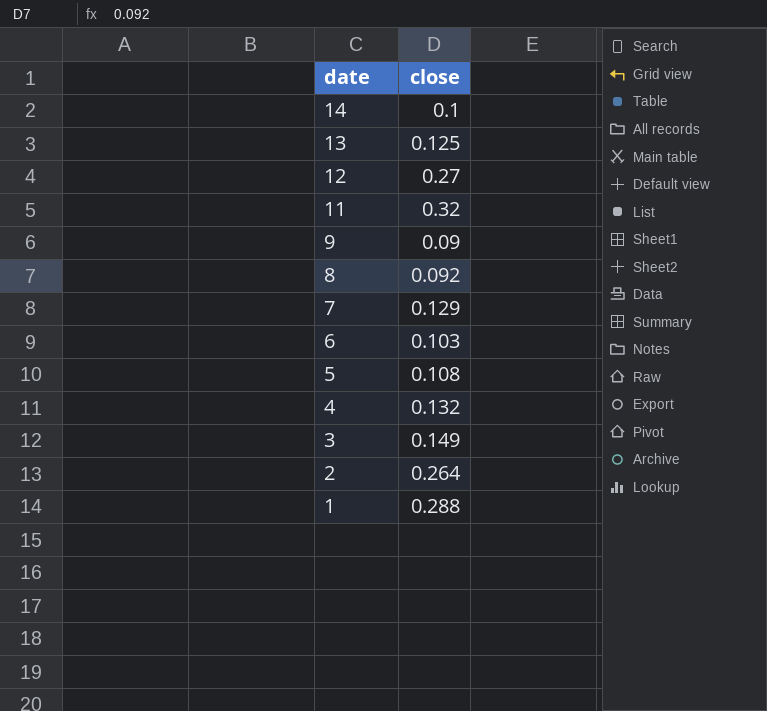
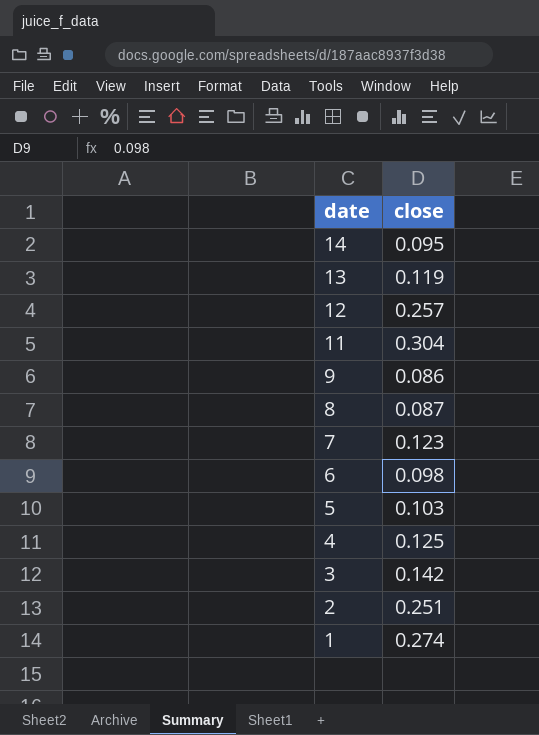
14 | close: 0.1 -> 0.095
13 | close: 0.125 -> 0.119
12 | close: 0.27 -> 0.257
11 | close: 0.32 -> 0.304
9 | close: 0.09 -> 0.086
8 | close: 0.092 -> 0.087
7 | close: 0.129 -> 0.123
6 | close: 0.103 -> 0.098
5 | close: 0.108 -> 0.103
4 | close: 0.132 -> 0.125
3 | close: 0.149 -> 0.142
2 | close: 0.264 -> 0.251
1 | close: 0.288 -> 0.274

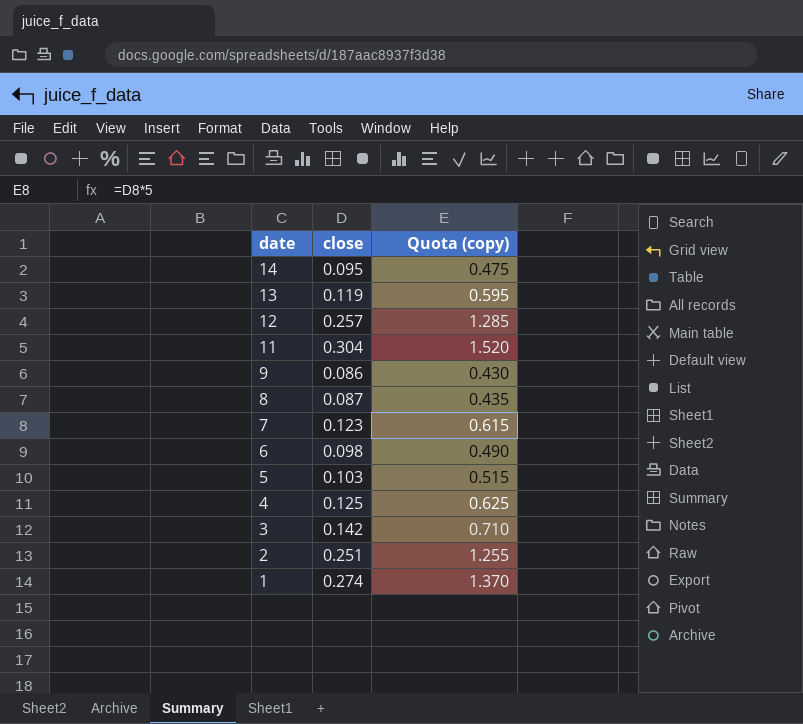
column Quota (copy) | formula: none -> [close] * 5

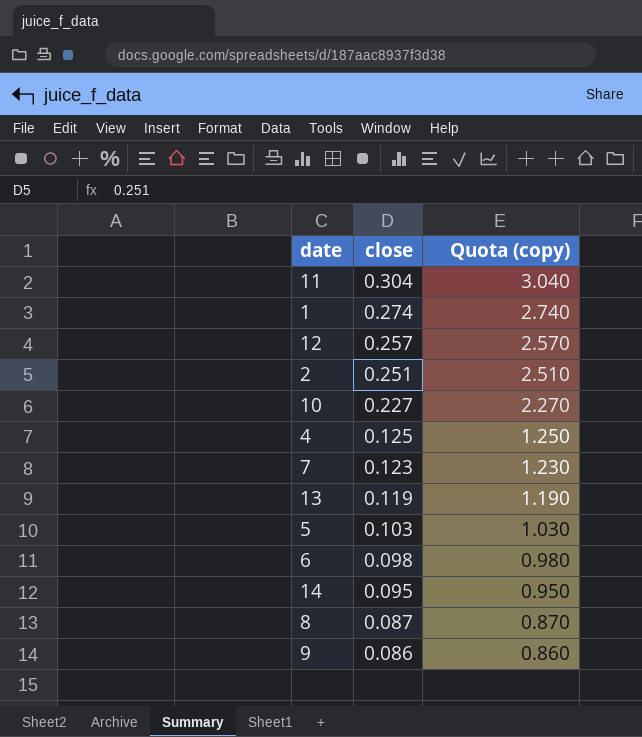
row order: date descending -> close descending
column Quota (copy) | formula: [close] * 5 -> [close] * 10
row 3: 0.142 | 0.710 -> none
row 10: none -> 0.227 | 2.270

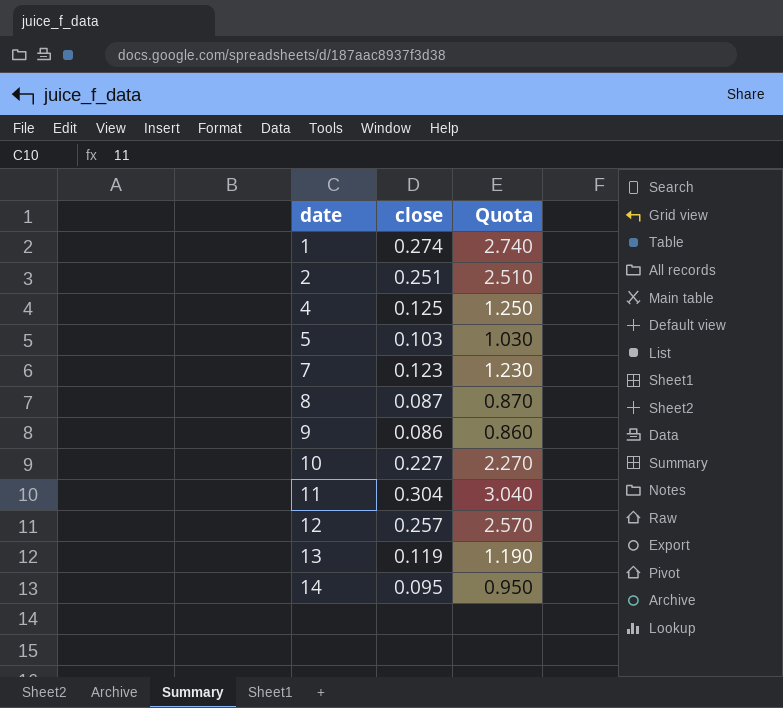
row order: close descending -> date ascending
column name: Quota (copy) -> Quota
row 6: 0.098 | 0.980 -> none

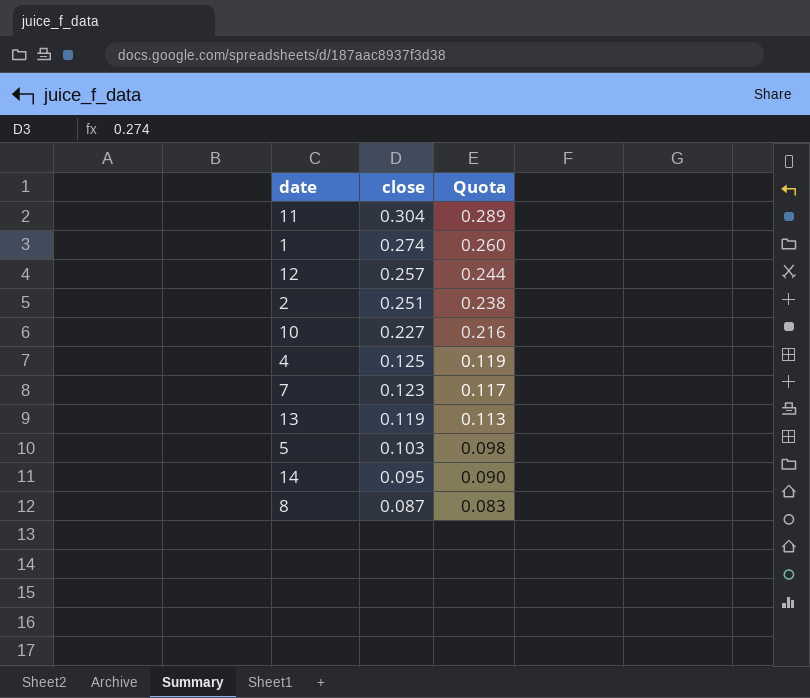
row order: date ascending -> close descending
column Quota | formula: [close] * 10 -> [close] * 0.95
row 9: 0.086 | 0.860 -> none

